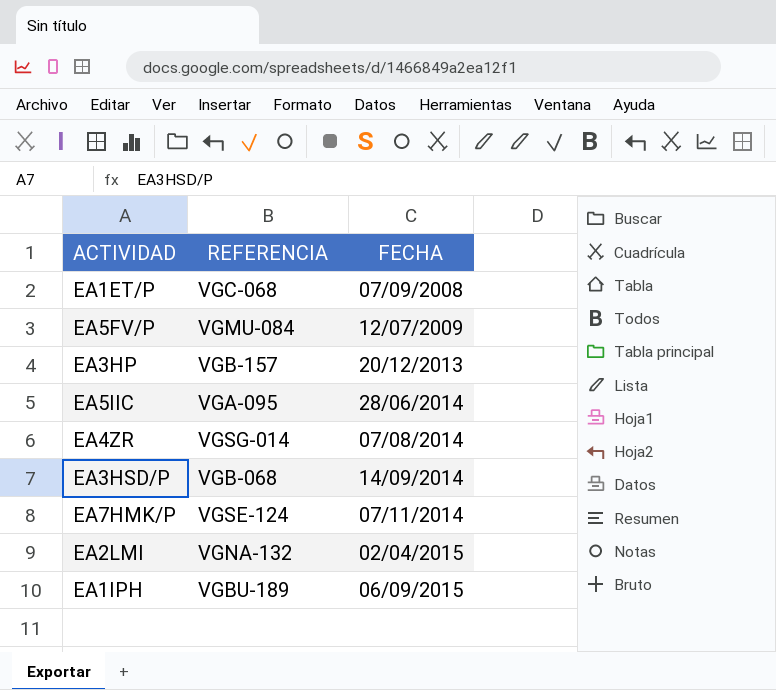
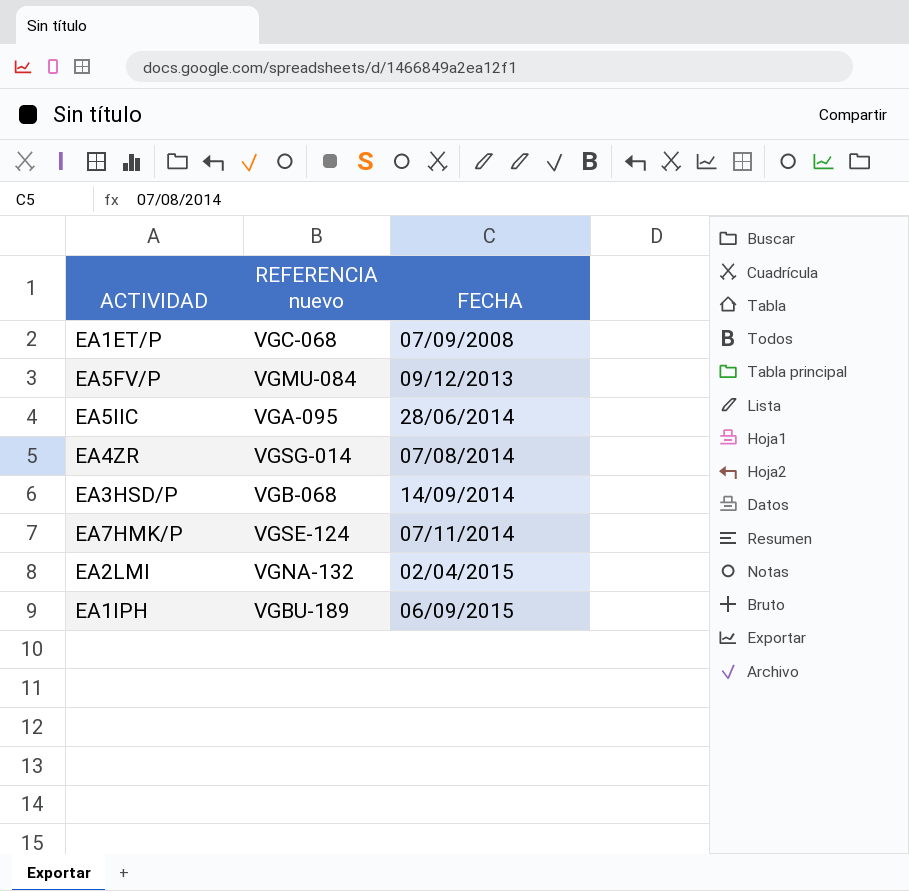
column name: REFERENCIA -> REFERENCIA nuevo
row EA3HP: VGB-157 | 20/12/2013 -> none
EA5FV/P | FECHA: 12/07/2009 -> 09/12/2013

